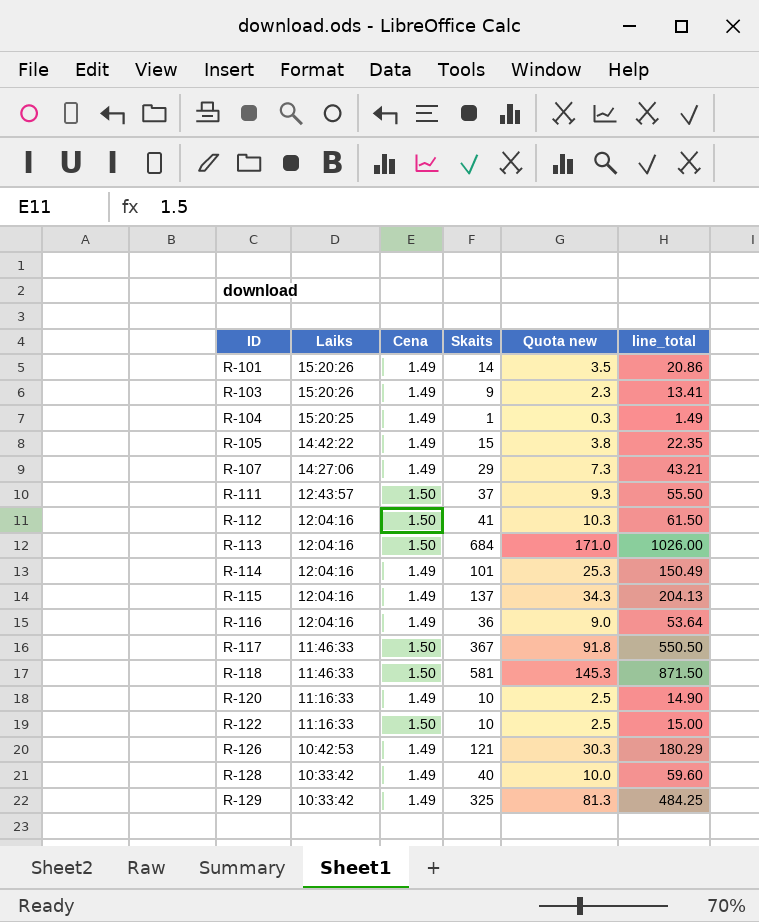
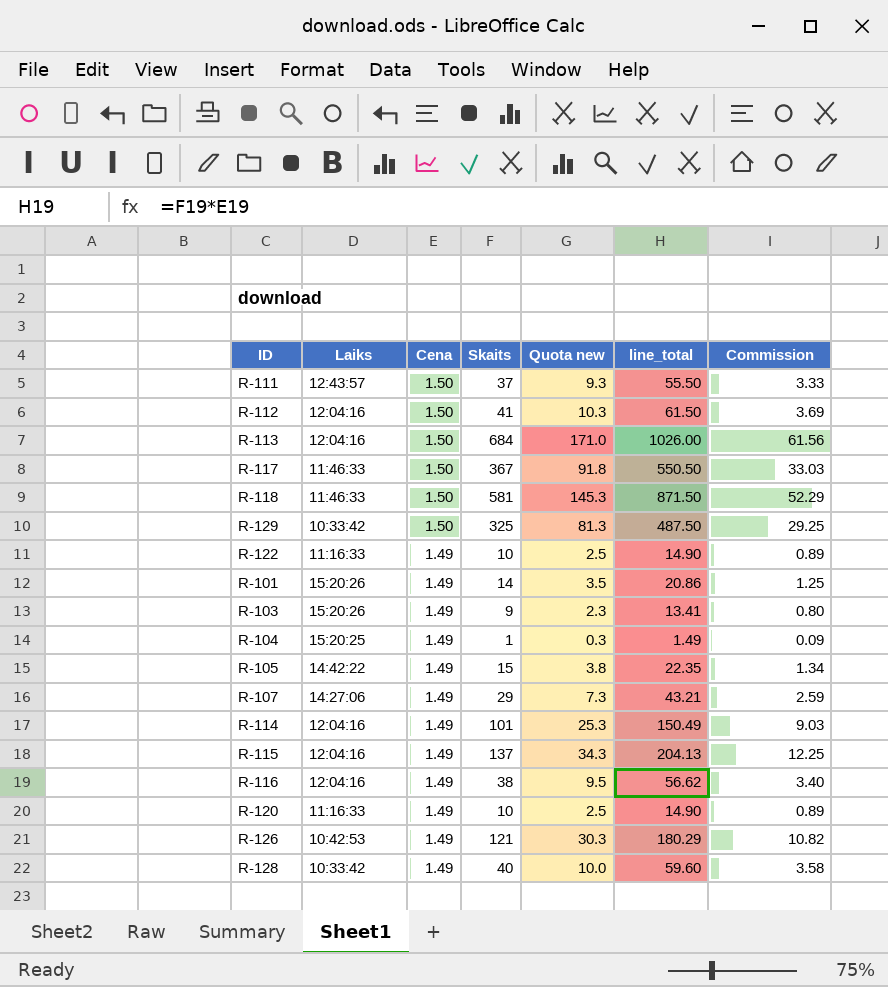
row order: ID ascending -> Cena descending
column Commission | formula: none -> [line_total] * 0.06
R-129 | Cena: 1.49 -> 1.50
R-129 | line_total: 484.25 -> 487.50
R-122 | Cena: 1.50 -> 1.49
R-122 | line_total: 15.00 -> 14.90
R-116 | Skaits: 36 -> 38
R-116 | Quota new: 9.0 -> 9.5
R-116 | line_total: 53.64 -> 56.62

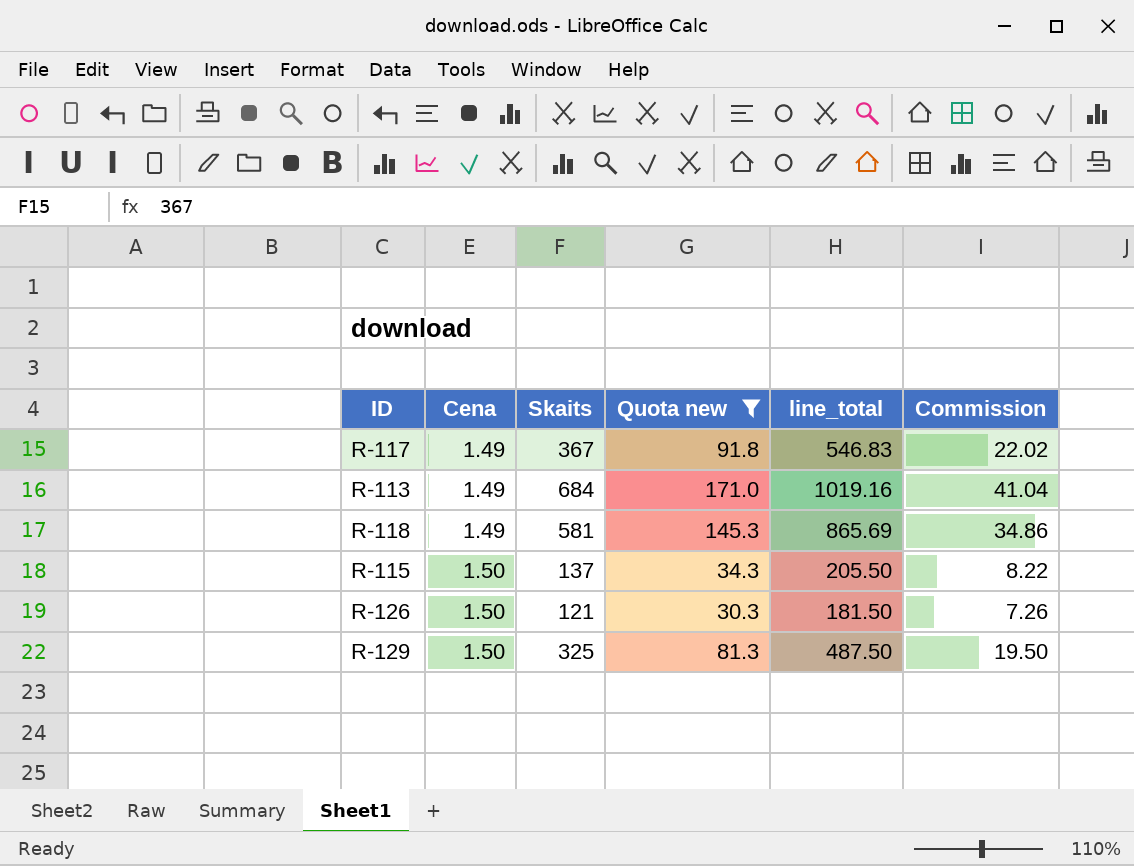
filter: none -> Quota new >= 30.3
row order: Cena descending -> Cena ascending
column Laiks | position: 2 -> none
column Commission | formula: [line_total] * 0.06 -> [Skaits] * 0.06
R-117 | Cena: 1.50 -> 1.49
R-117 | line_total: 550.50 -> 546.83
R-113 | Cena: 1.50 -> 1.49
R-113 | line_total: 1026.00 -> 1019.16
R-118 | Cena: 1.50 -> 1.49
R-118 | line_total: 871.50 -> 865.69
R-115 | Cena: 1.49 -> 1.50
R-115 | line_total: 204.13 -> 205.50
R-126 | Cena: 1.49 -> 1.50
R-126 | line_total: 180.29 -> 181.50

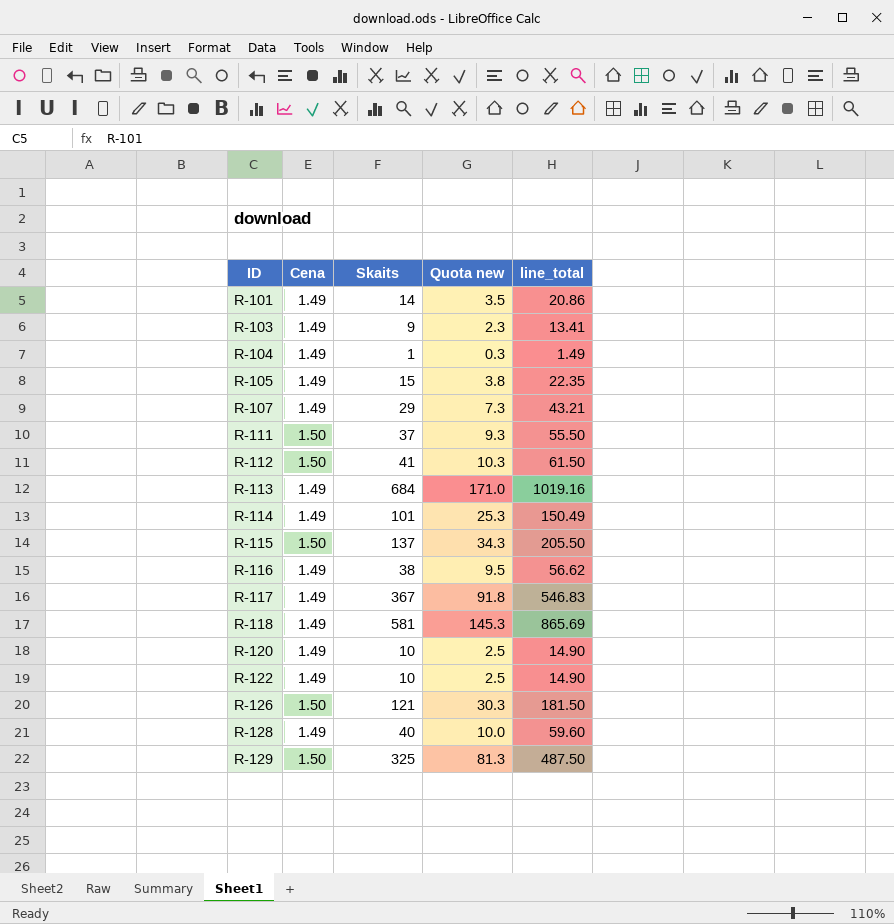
filter: Quota new >= 30.3 -> none
row order: Cena ascending -> ID ascending
column Commission | formula: [Skaits] * 0.06 -> none

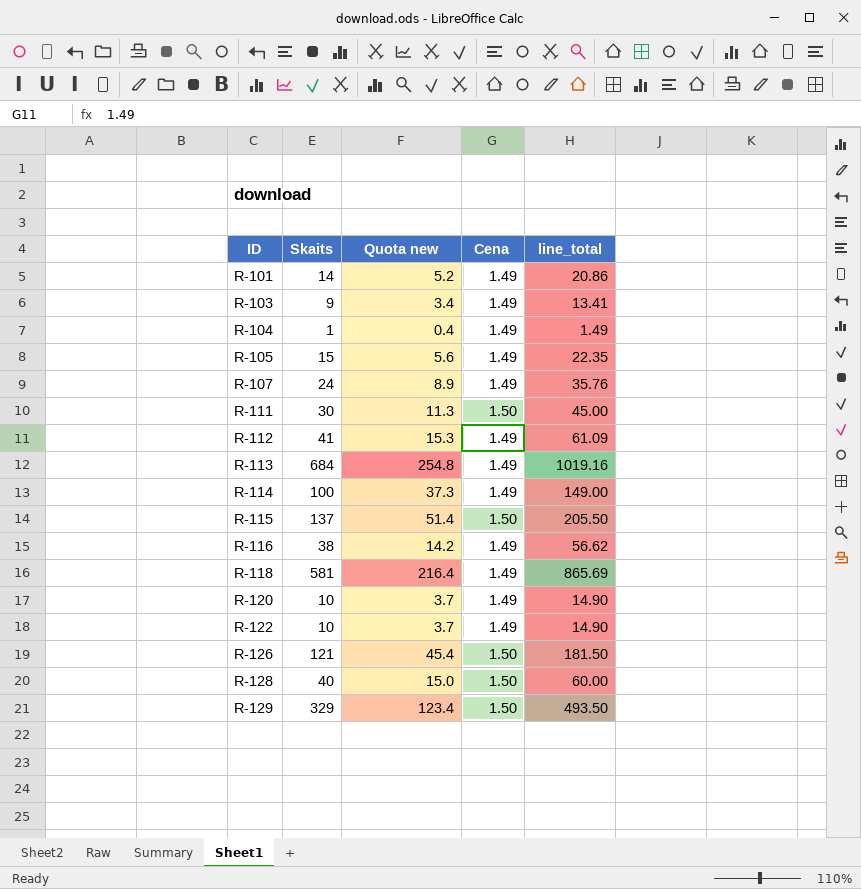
column Quota new | formula: [Skaits] * 0.25 -> [line_total] * 0.25
column Cena | position: 2 -> 4
row R-117: 1.49 | 367 | 91.8 | 546.83 -> none
R-107 | Skaits: 29 -> 24
R-107 | line_total: 43.21 -> 35.76
R-111 | Skaits: 37 -> 30
R-111 | line_total: 55.50 -> 45.00
R-112 | Cena: 1.50 -> 1.49
R-112 | line_total: 61.50 -> 61.09
R-114 | Skaits: 101 -> 100
R-114 | line_total: 150.49 -> 149.00
R-128 | Cena: 1.49 -> 1.50
R-128 | line_total: 59.60 -> 60.00
R-129 | Skaits: 325 -> 329
R-129 | line_total: 487.50 -> 493.50

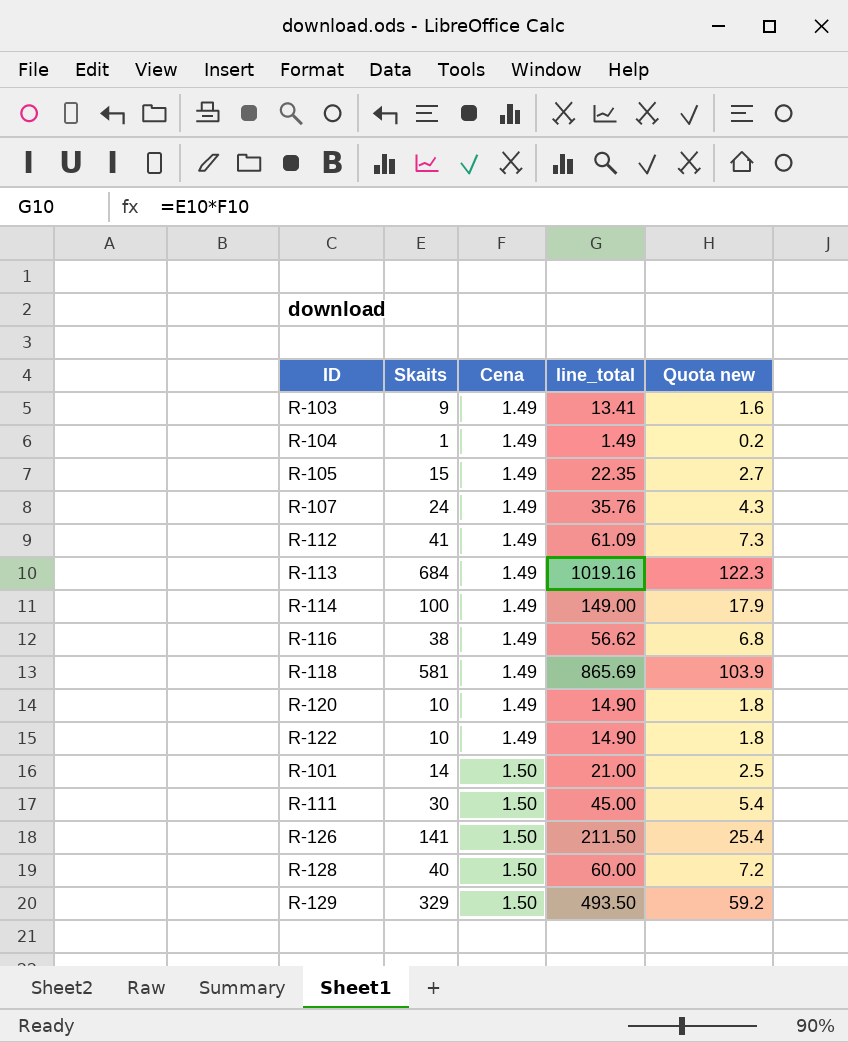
row order: ID ascending -> Cena ascending
column Quota new | formula: [line_total] * 0.25 -> [line_total] * 0.12
column Quota new | position: 3 -> 5
row R-115: 137 | 51.4 | 1.50 | 205.50 -> none
R-101 | Cena: 1.49 -> 1.50
R-101 | line_total: 20.86 -> 21.00
R-126 | Skaits: 121 -> 141
R-126 | line_total: 181.50 -> 211.50

